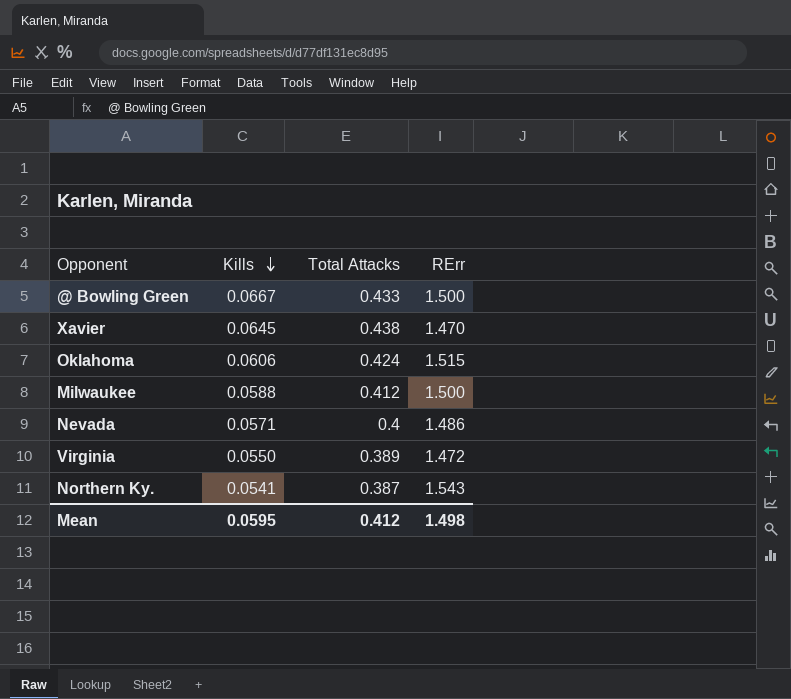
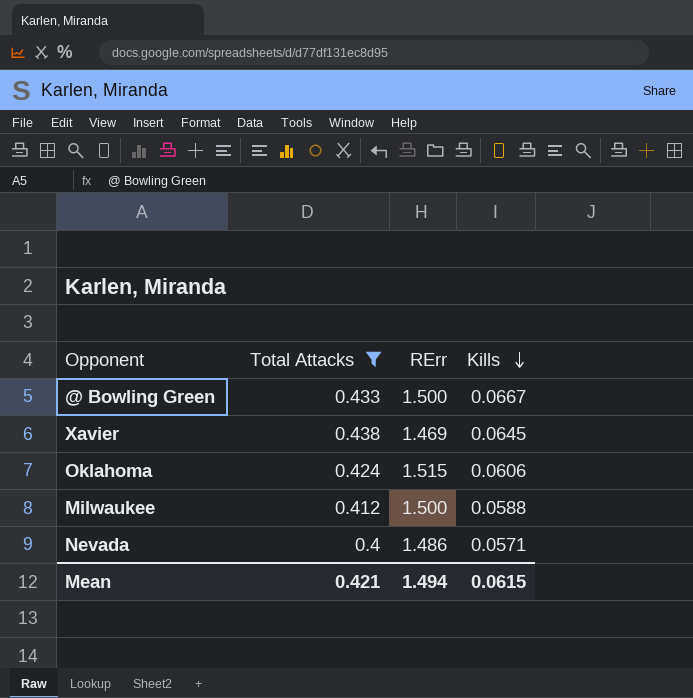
filter: none -> Total Attacks >= 0.4
column Kills | position: 2 -> 4
Xavier | RErr: 1.470 -> 1.469
Mean | Total Attacks: 0.412 -> 0.421
Mean | RErr: 1.498 -> 1.494
Mean | Kills: 0.0595 -> 0.0615

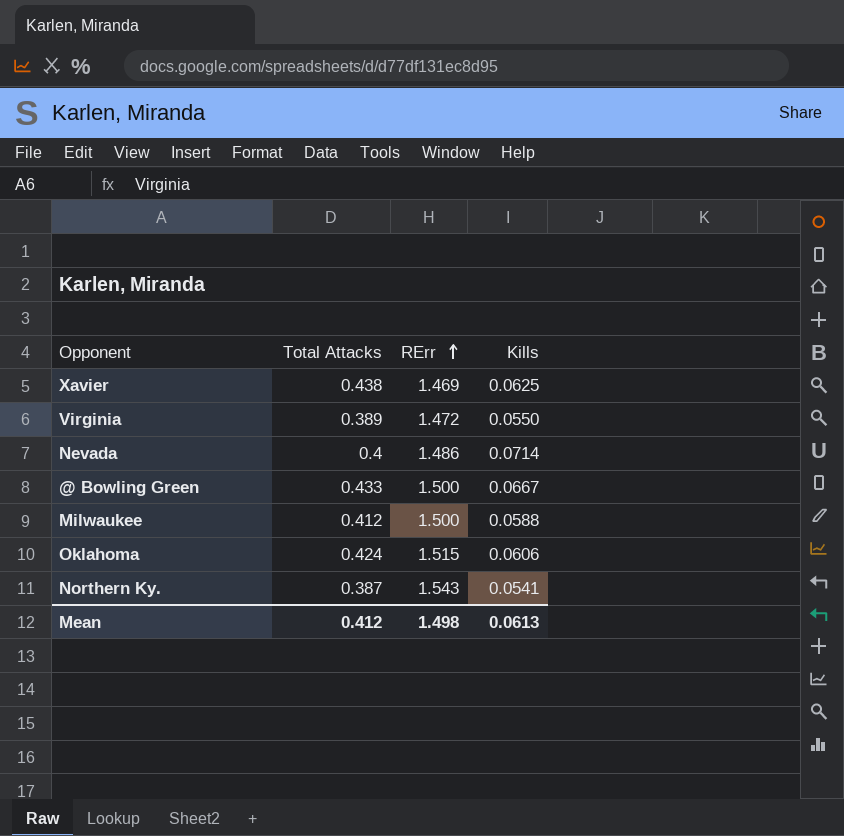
filter: Total Attacks >= 0.4 -> none
row order: Kills descending -> RErr ascending
Xavier | Kills: 0.0645 -> 0.0625
Nevada | Kills: 0.0571 -> 0.0714
Mean | Total Attacks: 0.421 -> 0.412
Mean | RErr: 1.494 -> 1.498
Mean | Kills: 0.0615 -> 0.0613

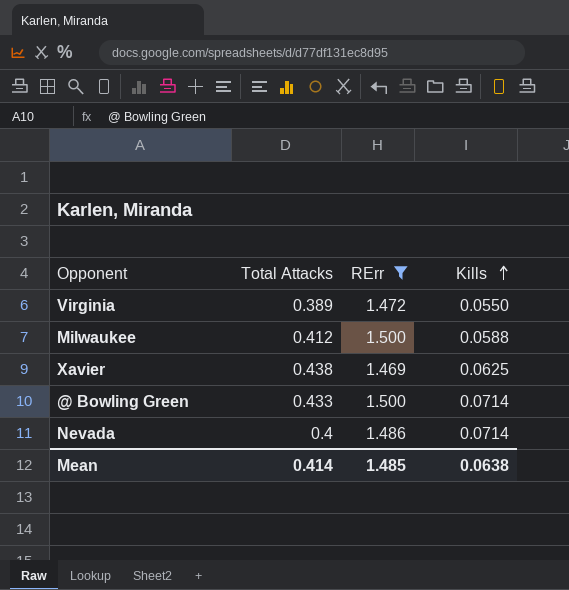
filter: none -> RErr <= 1.500
row order: RErr ascending -> Kills ascending
@ Bowling Green | Kills: 0.0667 -> 0.0714
Mean | Total Attacks: 0.412 -> 0.414
Mean | RErr: 1.498 -> 1.485
Mean | Kills: 0.0613 -> 0.0638

